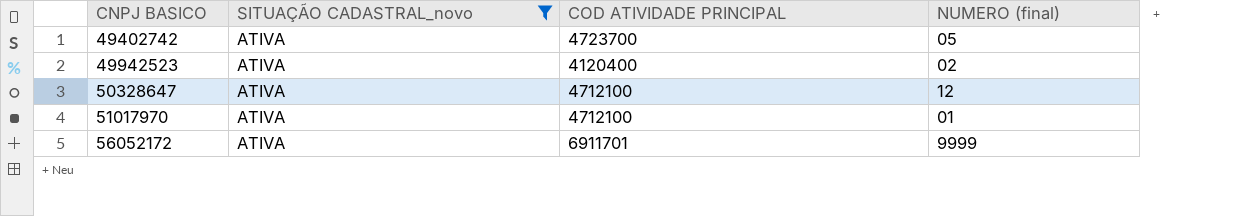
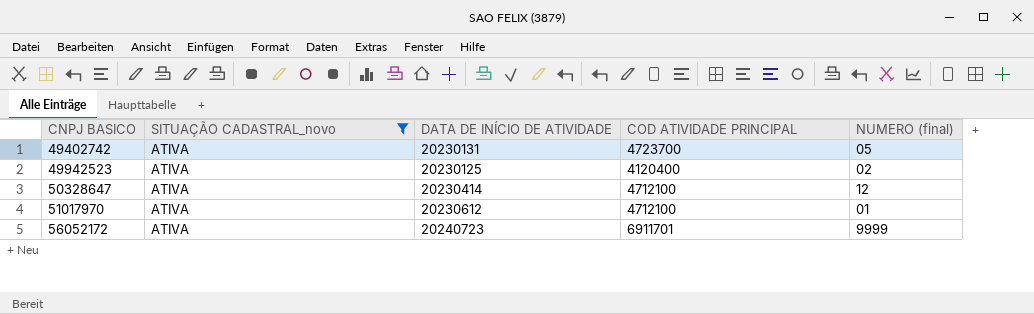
column DATA DE INÍCIO DE ATIVIDADE | position: none -> 3

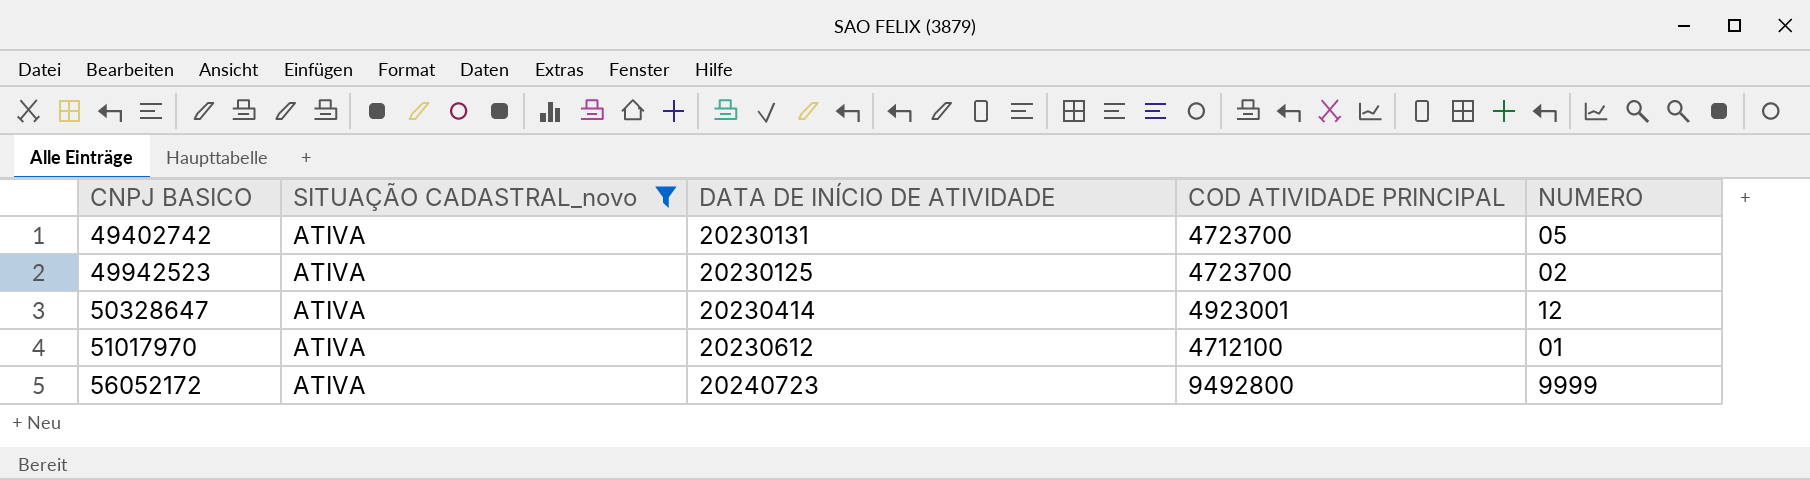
column name: NUMERO (final) -> NUMERO
49942523 | COD ATIVIDADE PRINCIPAL: 4120400 -> 4723700
50328647 | COD ATIVIDADE PRINCIPAL: 4712100 -> 4923001
56052172 | COD ATIVIDADE PRINCIPAL: 6911701 -> 9492800

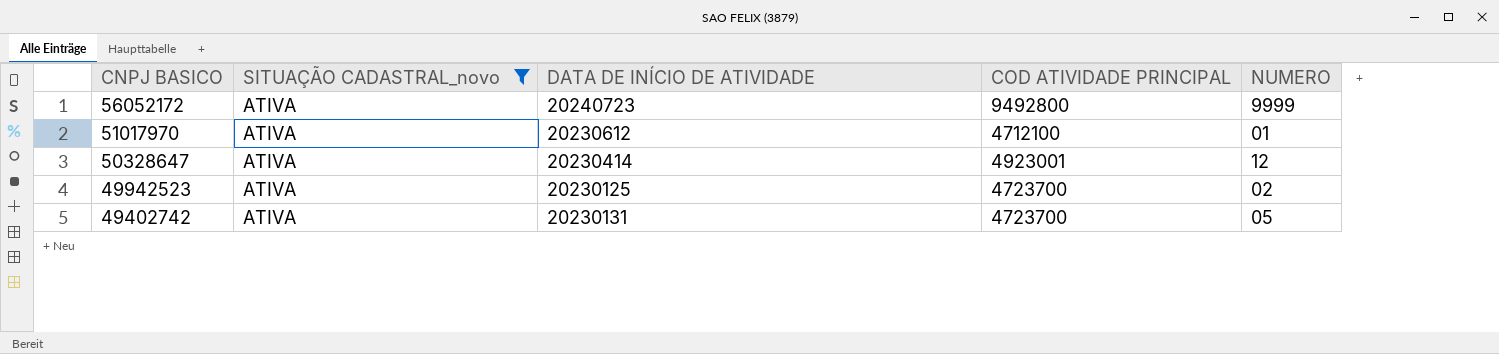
row order: CNPJ BASICO ascending -> CNPJ BASICO descending

